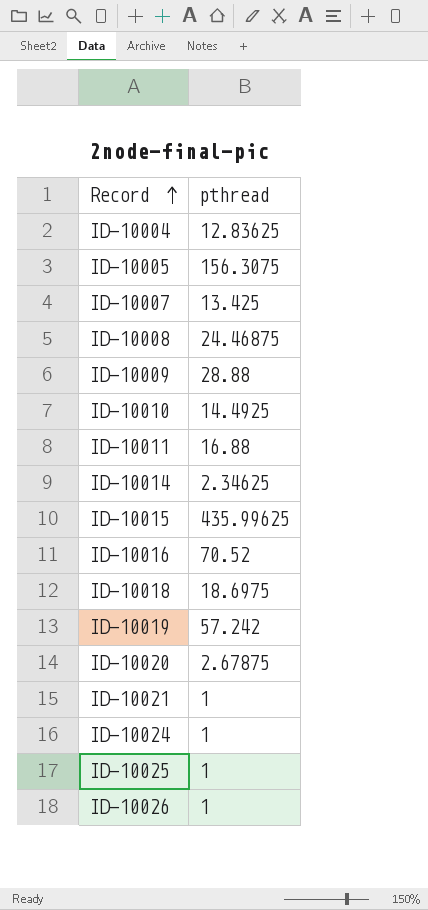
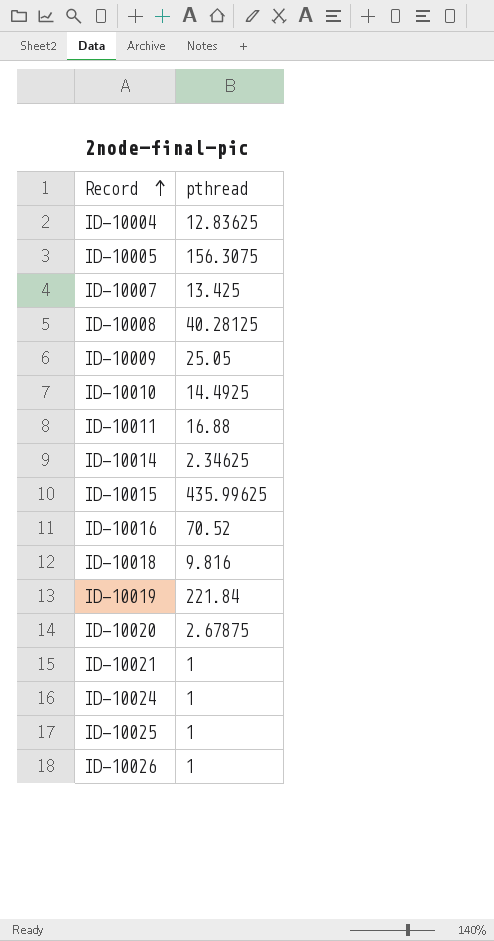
ID-10008 | pthread: 24.46875 -> 40.28125
ID-10009 | pthread: 28.88 -> 25.05
ID-10018 | pthread: 18.6975 -> 9.816
ID-10019 | pthread: 57.242 -> 221.84

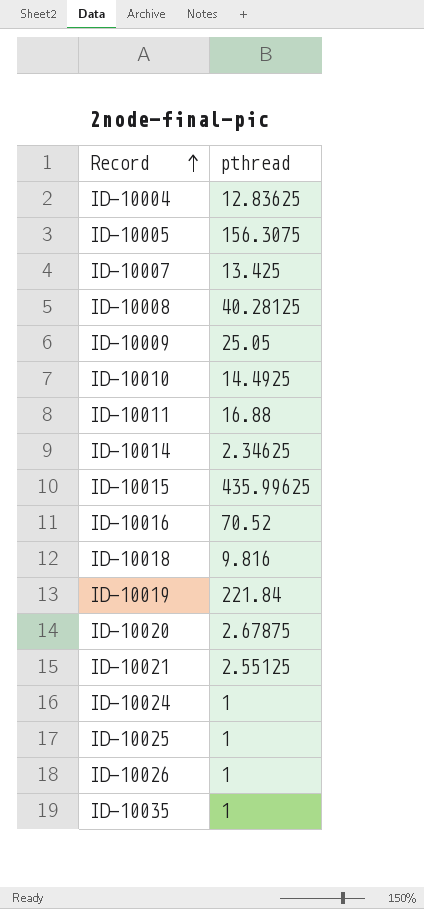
ID-10021 | pthread: 1 -> 2.55125
row ID-10035: none -> 1

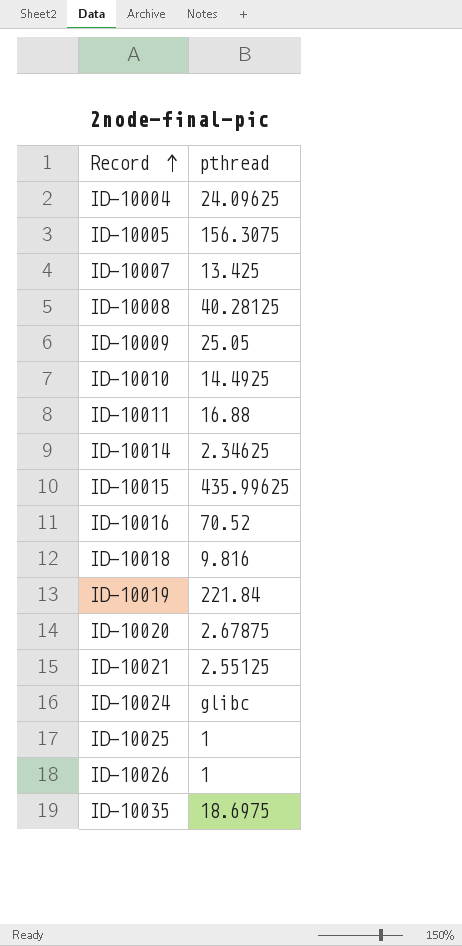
ID-10004 | pthread: 12.83625 -> 24.09625
ID-10024 | pthread: 1 -> glibc
ID-10035 | pthread: 1 -> 18.6975

